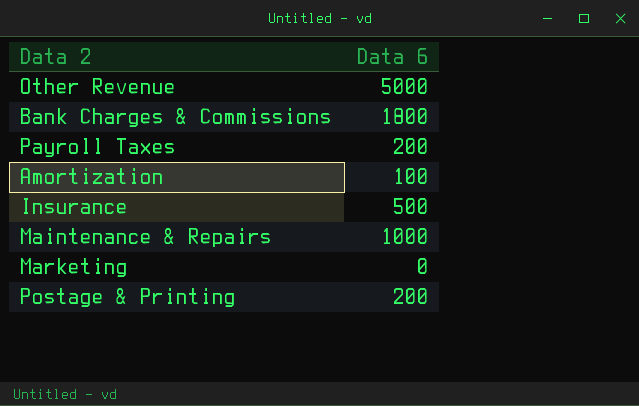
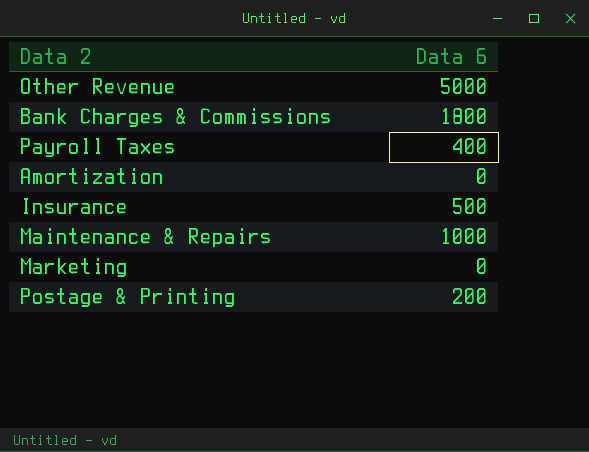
Payroll Taxes | Data 6: 200 -> 400
Amortization | Data 6: 100 -> 0

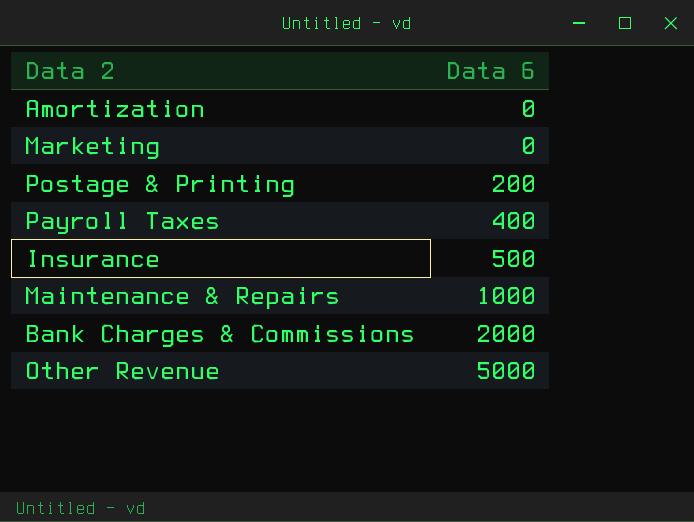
row order: none -> Data 6 ascending
Bank Charges & Commissions | Data 6: 1800 -> 2000

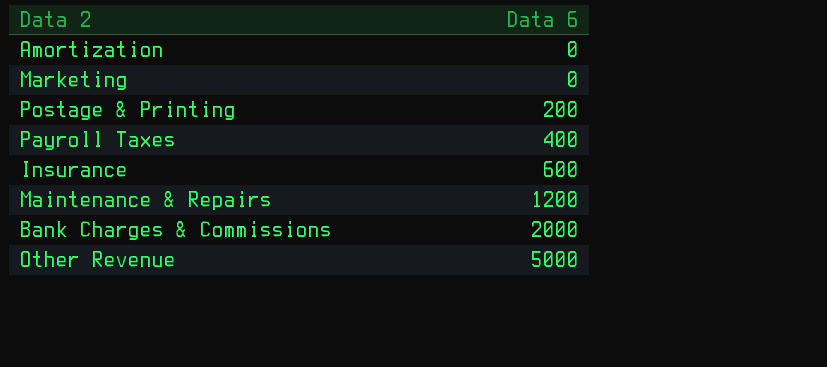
Insurance | Data 6: 500 -> 600
Maintenance & Repairs | Data 6: 1000 -> 1200

